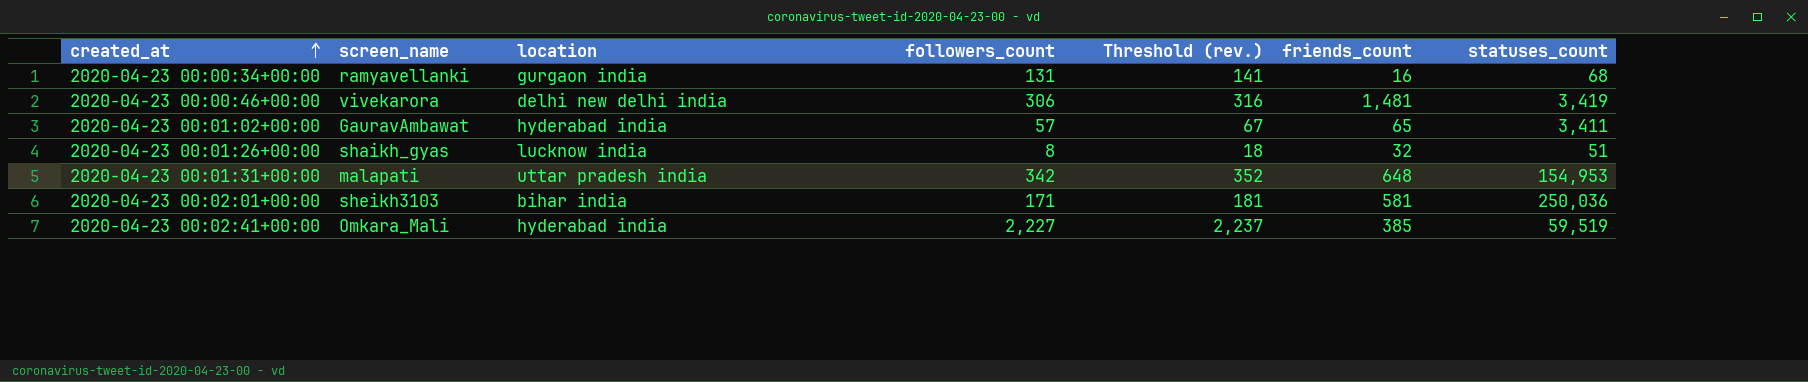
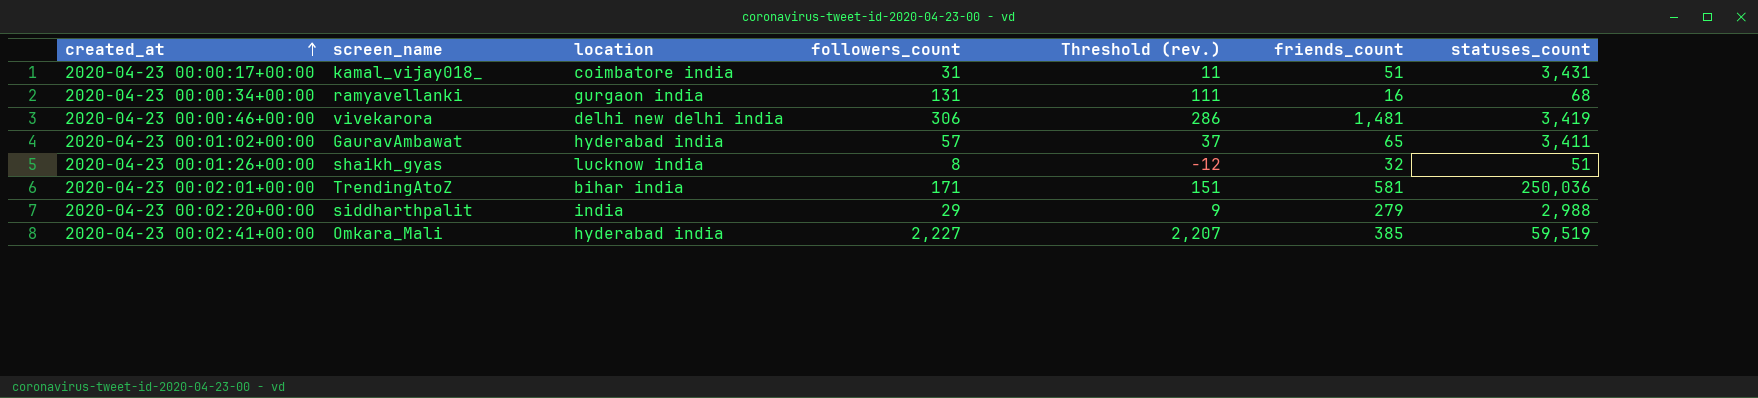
column Threshold (rev.) | formula: [followers_count] + 10 -> [followers_count] - 20
row 2020-04-23 00:01:31+00:00: malapati | uttar pradesh india | 342 | 352 | 648 | 154,953 -> none
row 2020-04-23 00:00:17+00:00: none -> kamal_vijay018_ | coimbatore india | 31 | 11 | 51 | 3,431
2020-04-23 00:02:01+00:00 | screen_name: sheikh3103 -> TrendingAtoZ
row 2020-04-23 00:02:20+00:00: none -> siddharthpalit | india | 29 | 9 | 279 | 2,988

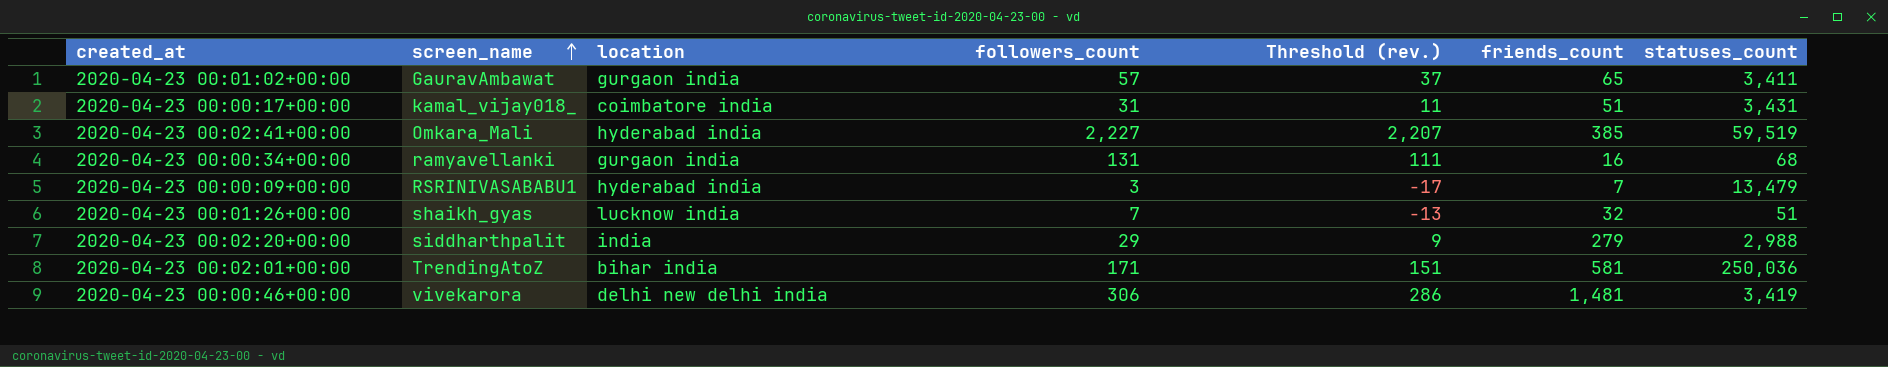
row order: created_at ascending -> screen_name ascending
2020-04-23 00:01:02+00:00 | location: hyderabad india -> gurgaon india
row 2020-04-23 00:00:09+00:00: none -> RSRINIVASABABU1 | hyderabad india | 3 | -17 | 7 | 13,479
2020-04-23 00:01:26+00:00 | followers_count: 8 -> 7
2020-04-23 00:01:26+00:00 | Threshold (rev.): -12 -> -13

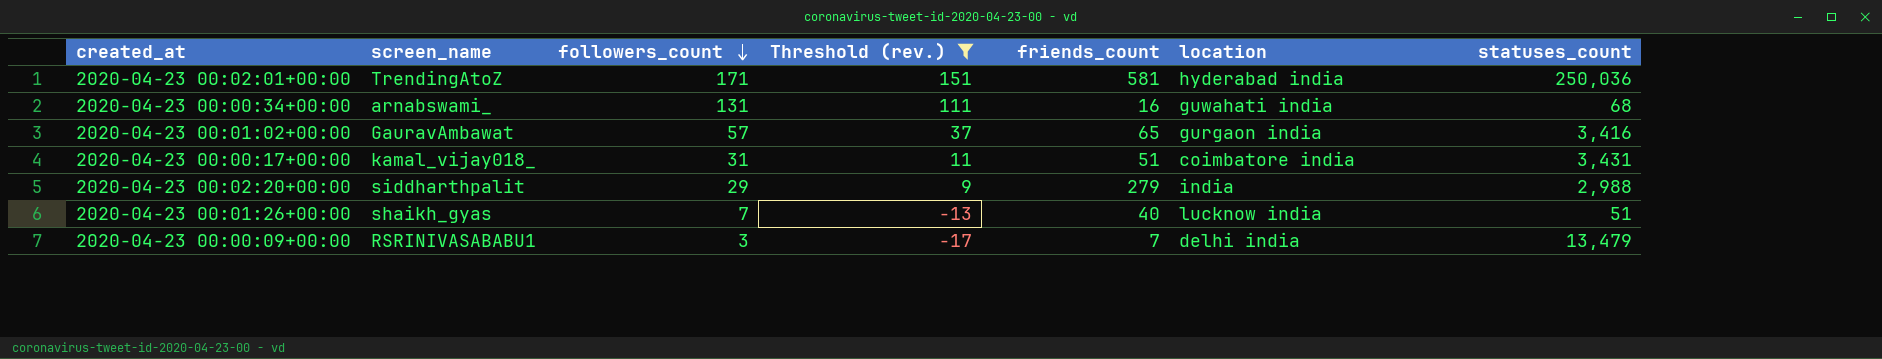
filter: none -> Threshold (rev.) <= 151
row order: screen_name ascending -> followers_count descending
column location | position: 3 -> 6
2020-04-23 00:02:01+00:00 | location: bihar india -> hyderabad india
2020-04-23 00:00:34+00:00 | screen_name: ramyavellanki -> arnabswami_
2020-04-23 00:00:34+00:00 | location: gurgaon india -> guwahati india
2020-04-23 00:01:02+00:00 | statuses_count: 3,411 -> 3,416
2020-04-23 00:01:26+00:00 | friends_count: 32 -> 40
2020-04-23 00:00:09+00:00 | location: hyderabad india -> delhi india

